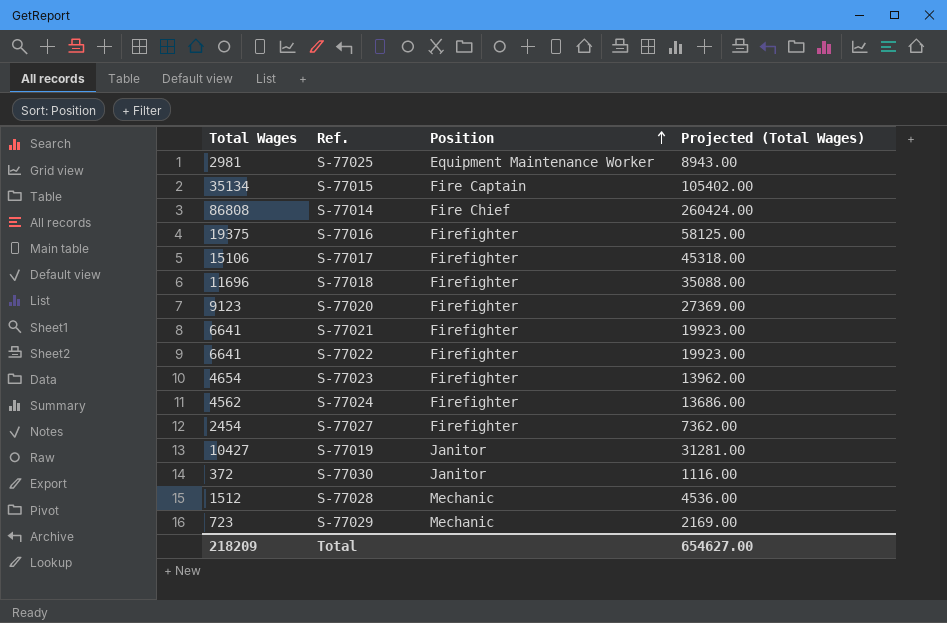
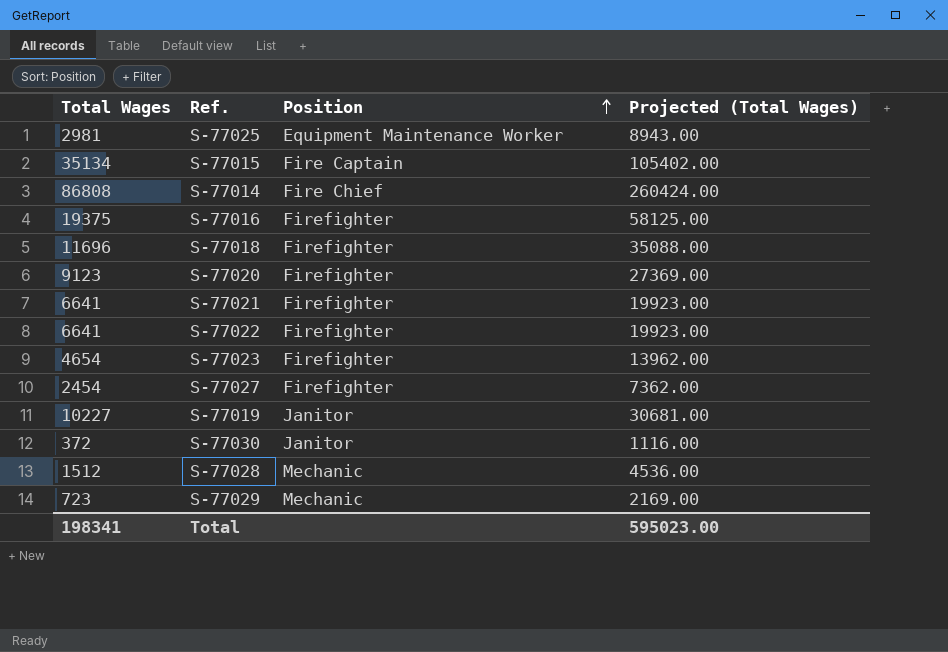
row S-77017: 15106 | Firefighter | 45318.00 -> none
row S-77024: 4562 | Firefighter | 13686.00 -> none
S-77019 | Total Wages: 10427 -> 10227
S-77019 | Projected (Total Wages): 31281.00 -> 30681.00
Total | Total Wages: 218209 -> 198341
Total | Projected (Total Wages): 654627.00 -> 595023.00

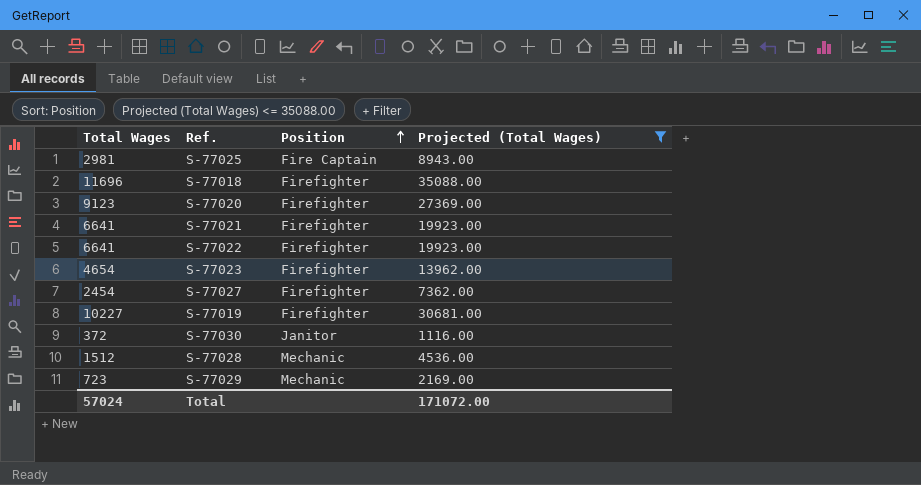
filter: none -> Projected (Total Wages) <= 35088.00
S-77025 | Position: Equipment Maintenance Worker -> Fire Captain
S-77019 | Position: Janitor -> Firefighter
Total | Total Wages: 198341 -> 57024
Total | Projected (Total Wages): 595023.00 -> 171072.00

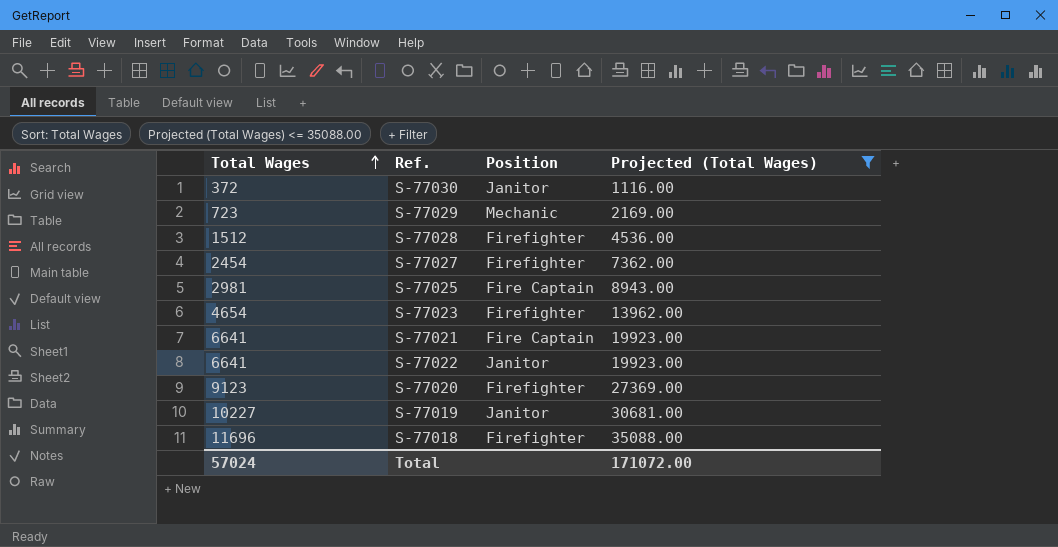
row order: Position ascending -> Total Wages ascending
S-77028 | Position: Mechanic -> Firefighter
S-77021 | Position: Firefighter -> Fire Captain
S-77022 | Position: Firefighter -> Janitor
S-77019 | Position: Firefighter -> Janitor

